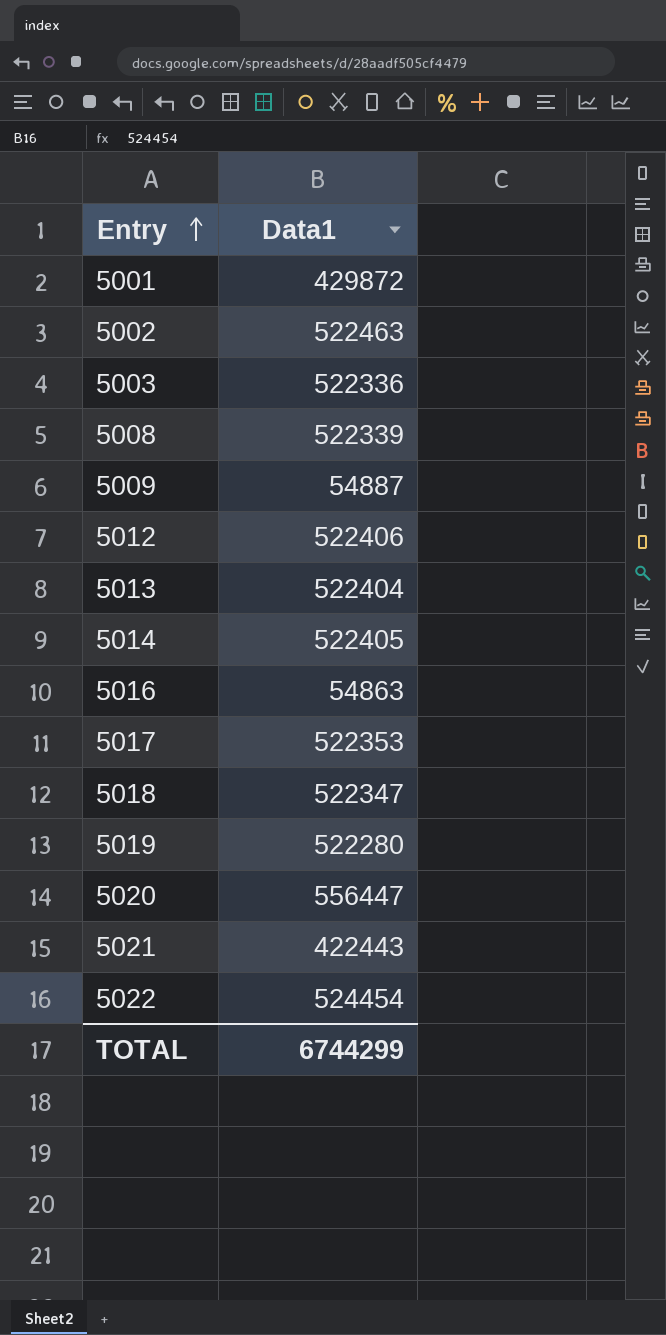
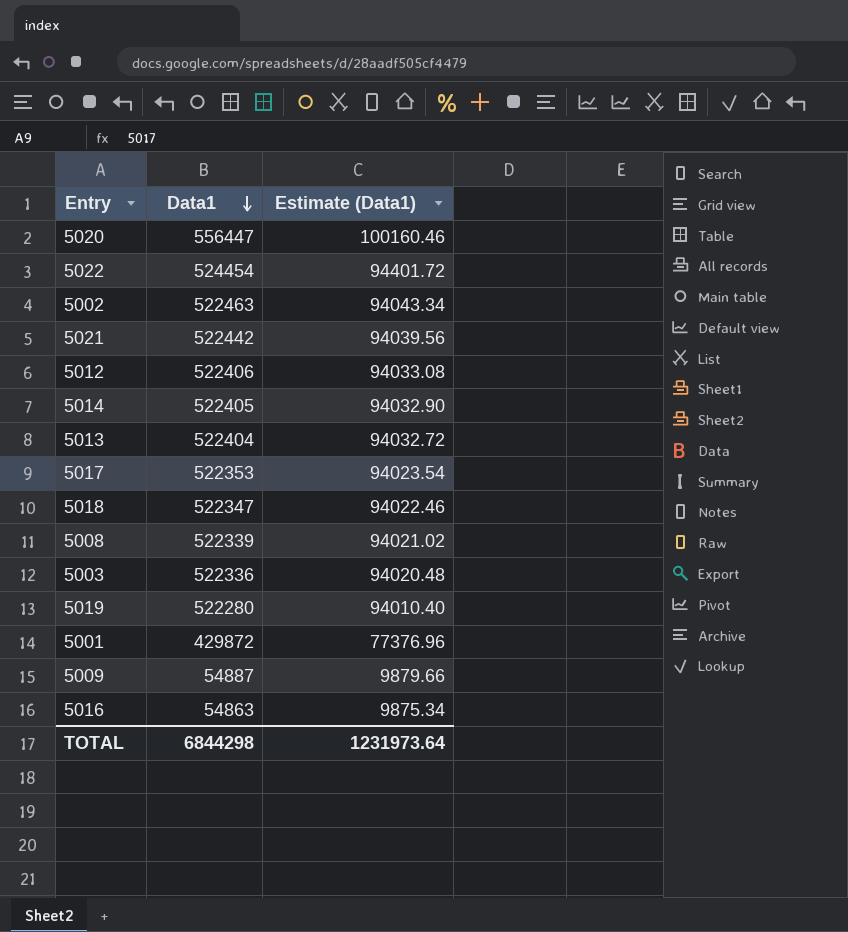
row order: Entry ascending -> Data1 descending
column Estimate (Data1) | formula: none -> [Data1] * 0.18
5021 | Data1: 422443 -> 522442
TOTAL | Data1: 6744299 -> 6844298

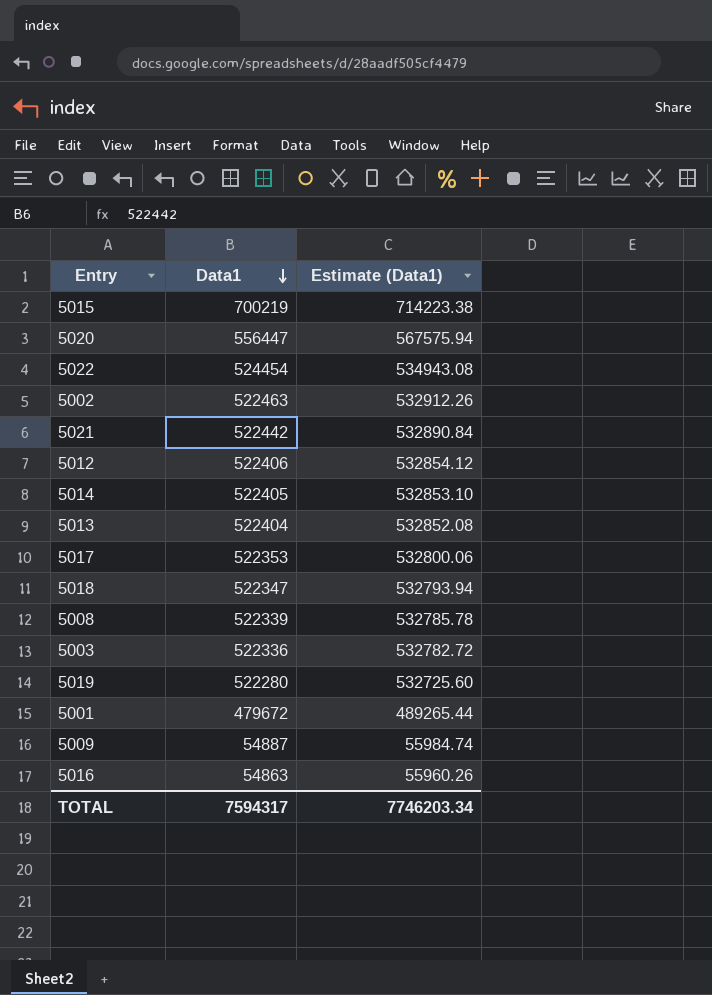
column Estimate (Data1) | formula: [Data1] * 0.18 -> [Data1] * 1.02
row 5015: none -> 700219 | 714223.38
5001 | Data1: 429872 -> 479672
TOTAL | Data1: 6844298 -> 7594317
TOTAL | Estimate (Data1): 1231973.64 -> 7746203.34

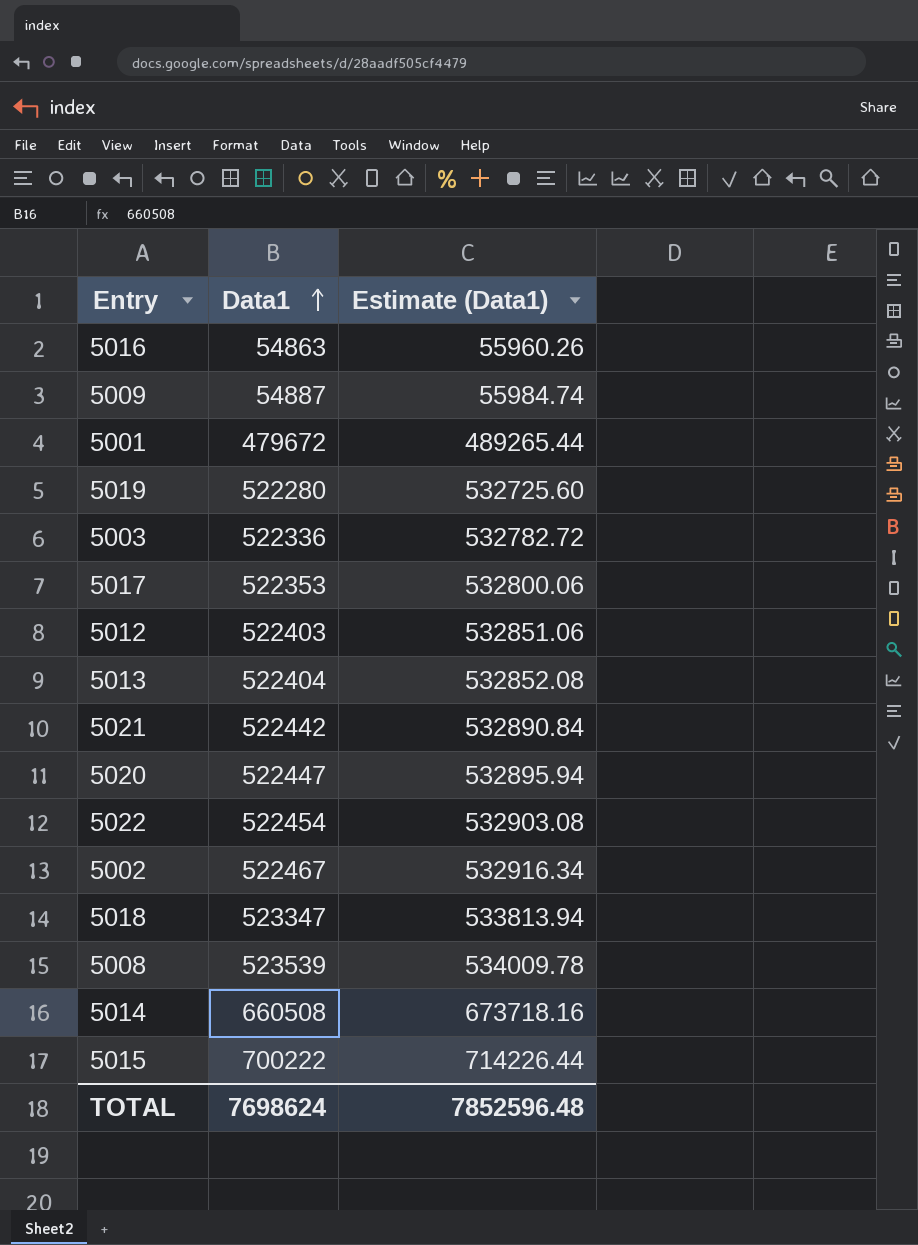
row order: Data1 descending -> Data1 ascending
5012 | Data1: 522406 -> 522403
5012 | Estimate (Data1): 532854.12 -> 532851.06
5020 | Data1: 556447 -> 522447
5020 | Estimate (Data1): 567575.94 -> 532895.94
5022 | Data1: 524454 -> 522454
5022 | Estimate (Data1): 534943.08 -> 532903.08
5002 | Data1: 522463 -> 522467
5002 | Estimate (Data1): 532912.26 -> 532916.34
5018 | Data1: 522347 -> 523347
5018 | Estimate (Data1): 532793.94 -> 533813.94
5008 | Data1: 522339 -> 523539
5008 | Estimate (Data1): 532785.78 -> 534009.78
5014 | Data1: 522405 -> 660508
5014 | Estimate (Data1): 532853.10 -> 673718.16
5015 | Data1: 700219 -> 700222
5015 | Estimate (Data1): 714223.38 -> 714226.44
TOTAL | Data1: 7594317 -> 7698624
TOTAL | Estimate (Data1): 7746203.34 -> 7852596.48

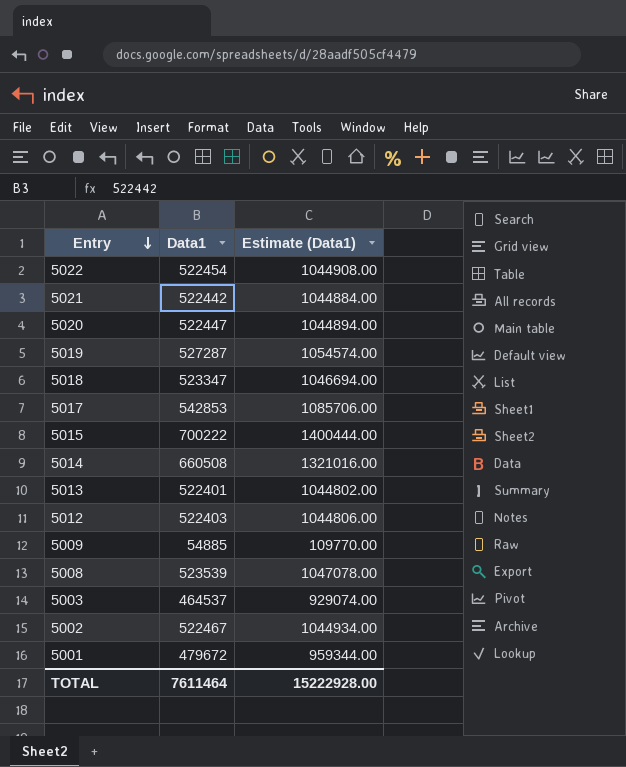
row order: Data1 ascending -> Entry descending
column Estimate (Data1) | formula: [Data1] * 1.02 -> [Data1] * 2
row 5016: 54863 | 55960.26 -> none
5019 | Data1: 522280 -> 527287
5017 | Data1: 522353 -> 542853
5013 | Data1: 522404 -> 522401
5009 | Data1: 54887 -> 54885
5003 | Data1: 522336 -> 464537
TOTAL | Data1: 7698624 -> 7611464
TOTAL | Estimate (Data1): 7852596.48 -> 15222928.00

